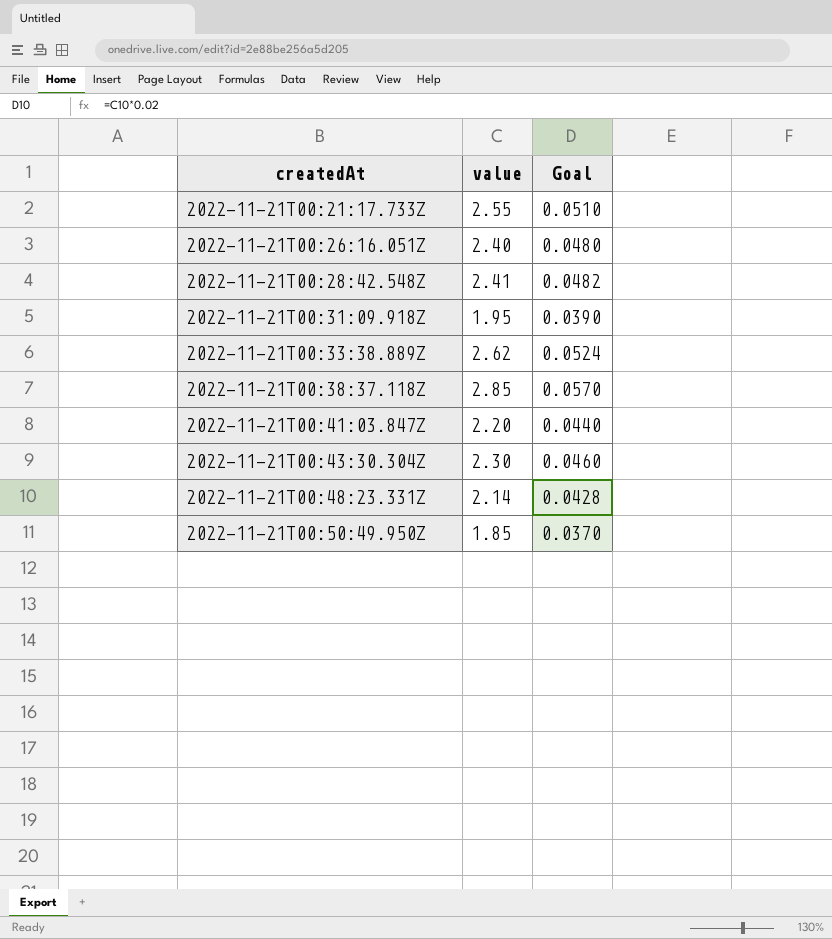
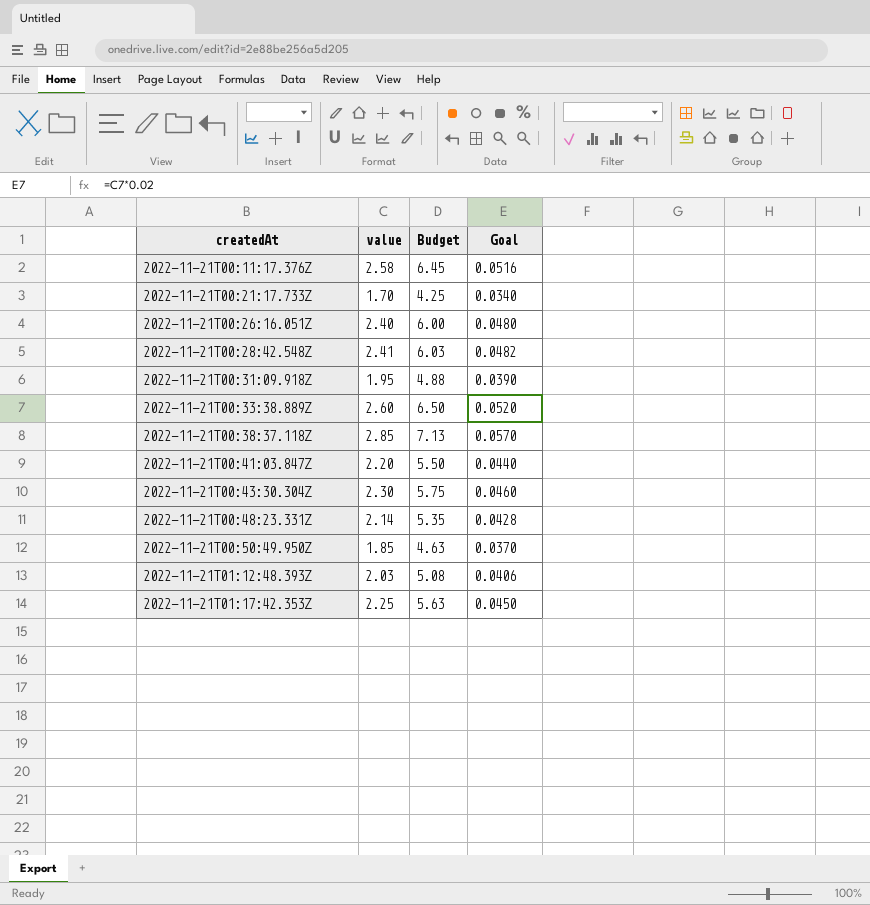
column Budget | formula: none -> [value] * 2.5
row 2022-11-21T00:11:17.376Z: none -> 2.58 | 6.45 | 0.0516
2022-11-21T00:21:17.733Z | value: 2.55 -> 1.70
2022-11-21T00:21:17.733Z | Goal: 0.0510 -> 0.0340
2022-11-21T00:33:38.889Z | value: 2.62 -> 2.60
2022-11-21T00:33:38.889Z | Goal: 0.0524 -> 0.0520
row 2022-11-21T01:12:48.393Z: none -> 2.03 | 5.08 | 0.0406
row 2022-11-21T01:17:42.353Z: none -> 2.25 | 5.63 | 0.0450

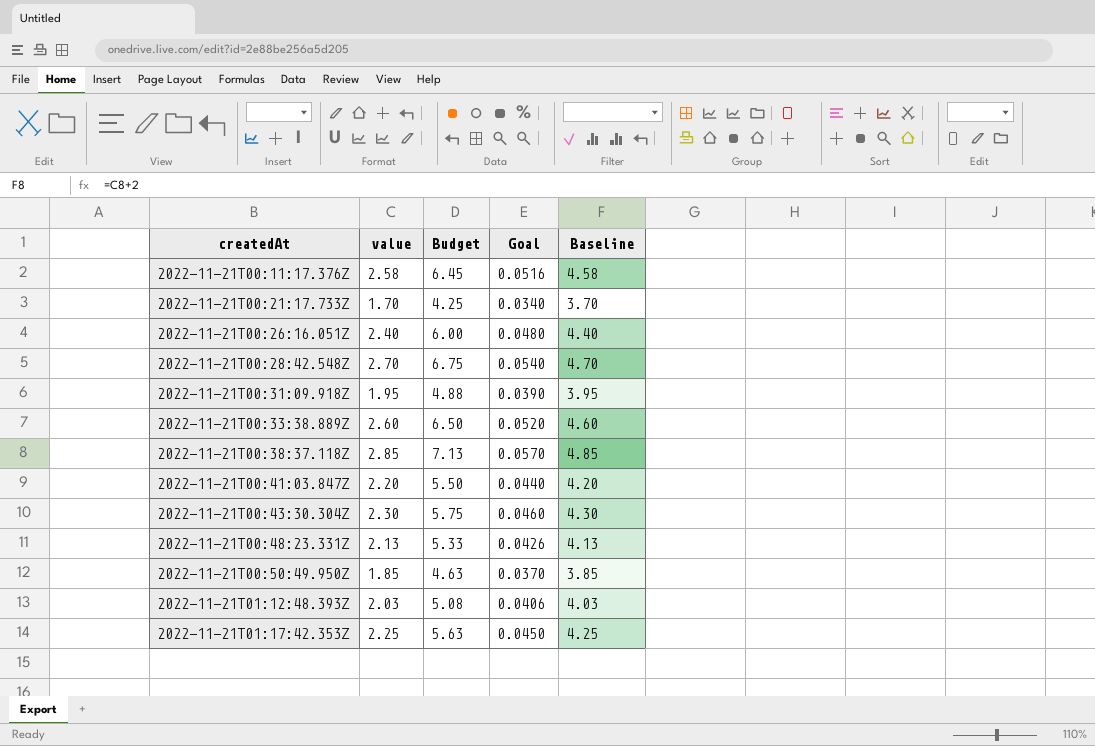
column Baseline | formula: none -> [value] + 2
2022-11-21T00:28:42.548Z | value: 2.41 -> 2.70
2022-11-21T00:28:42.548Z | Budget: 6.03 -> 6.75
2022-11-21T00:28:42.548Z | Goal: 0.0482 -> 0.0540
2022-11-21T00:48:23.331Z | value: 2.14 -> 2.13
2022-11-21T00:48:23.331Z | Budget: 5.35 -> 5.33
2022-11-21T00:48:23.331Z | Goal: 0.0428 -> 0.0426

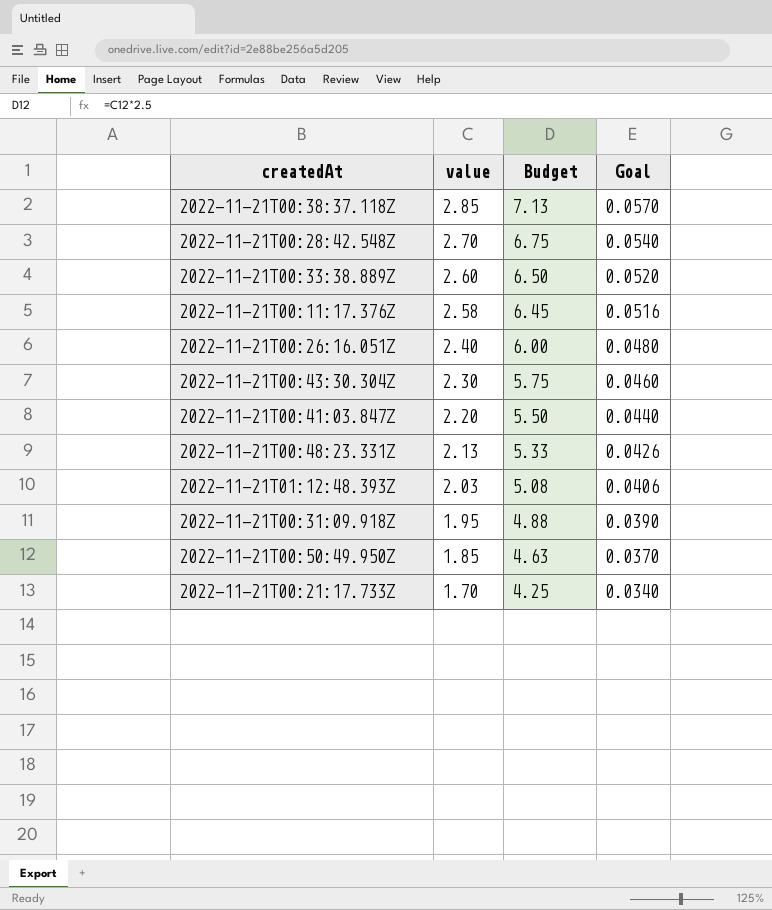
row order: createdAt ascending -> value descending
column Baseline | formula: [value] + 2 -> none
row 2022-11-21T01:17:42.353Z: 2.25 | 5.63 | 0.0450 | 4.25 -> none

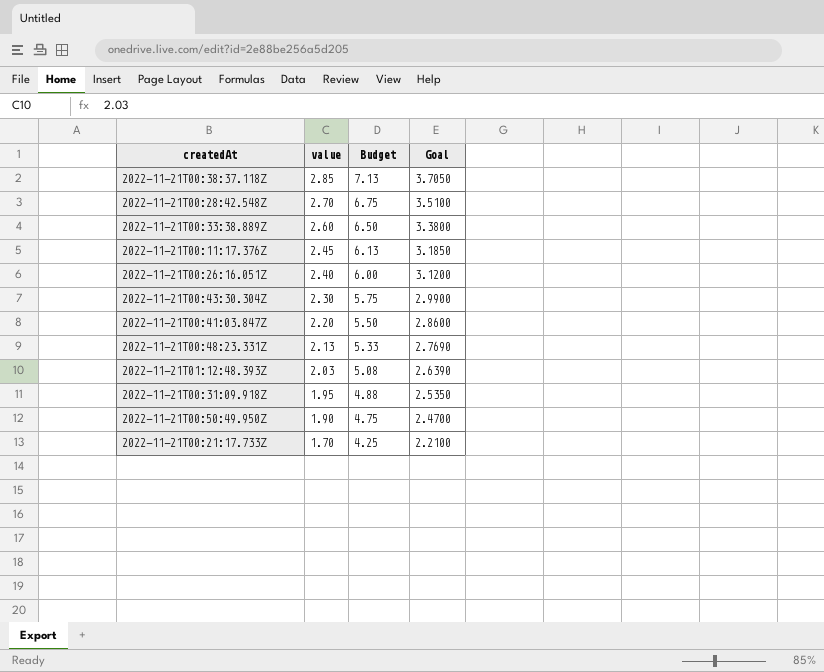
column Goal | formula: [value] * 0.02 -> [value] * 1.3
2022-11-21T00:11:17.376Z | value: 2.58 -> 2.45
2022-11-21T00:11:17.376Z | Budget: 6.45 -> 6.13
2022-11-21T00:50:49.950Z | value: 1.85 -> 1.90
2022-11-21T00:50:49.950Z | Budget: 4.63 -> 4.75

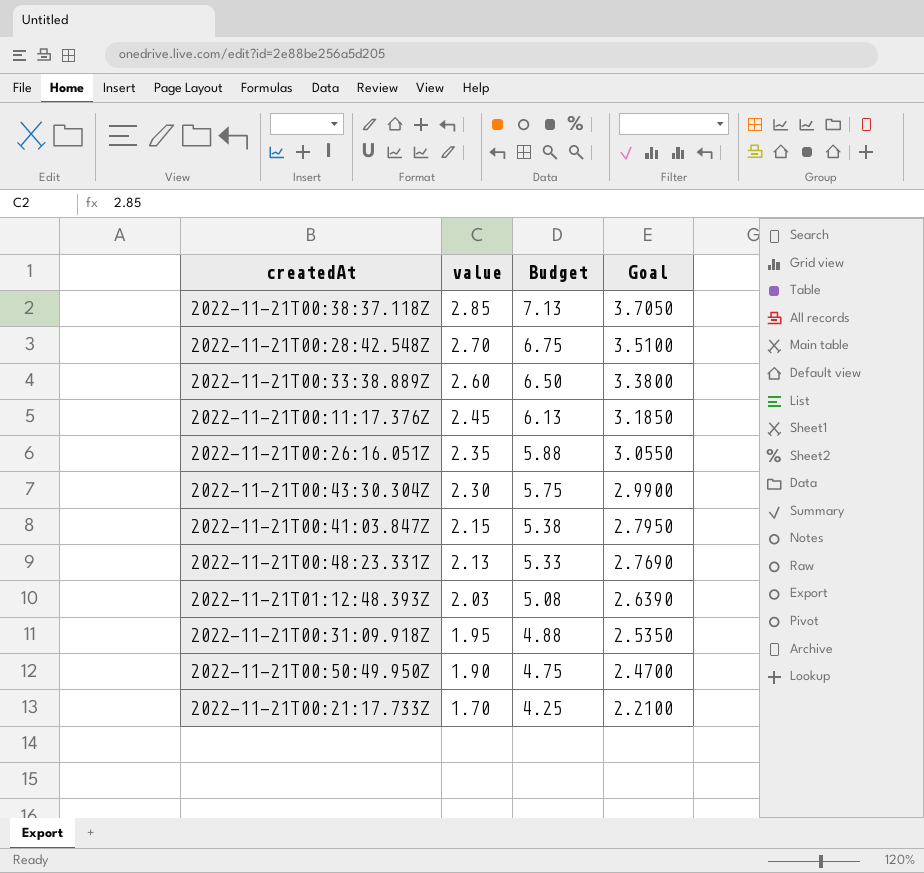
2022-11-21T00:26:16.051Z | value: 2.40 -> 2.35
2022-11-21T00:26:16.051Z | Budget: 6.00 -> 5.88
2022-11-21T00:26:16.051Z | Goal: 3.1200 -> 3.0550
2022-11-21T00:41:03.847Z | value: 2.20 -> 2.15
2022-11-21T00:41:03.847Z | Budget: 5.50 -> 5.38
2022-11-21T00:41:03.847Z | Goal: 2.8600 -> 2.7950

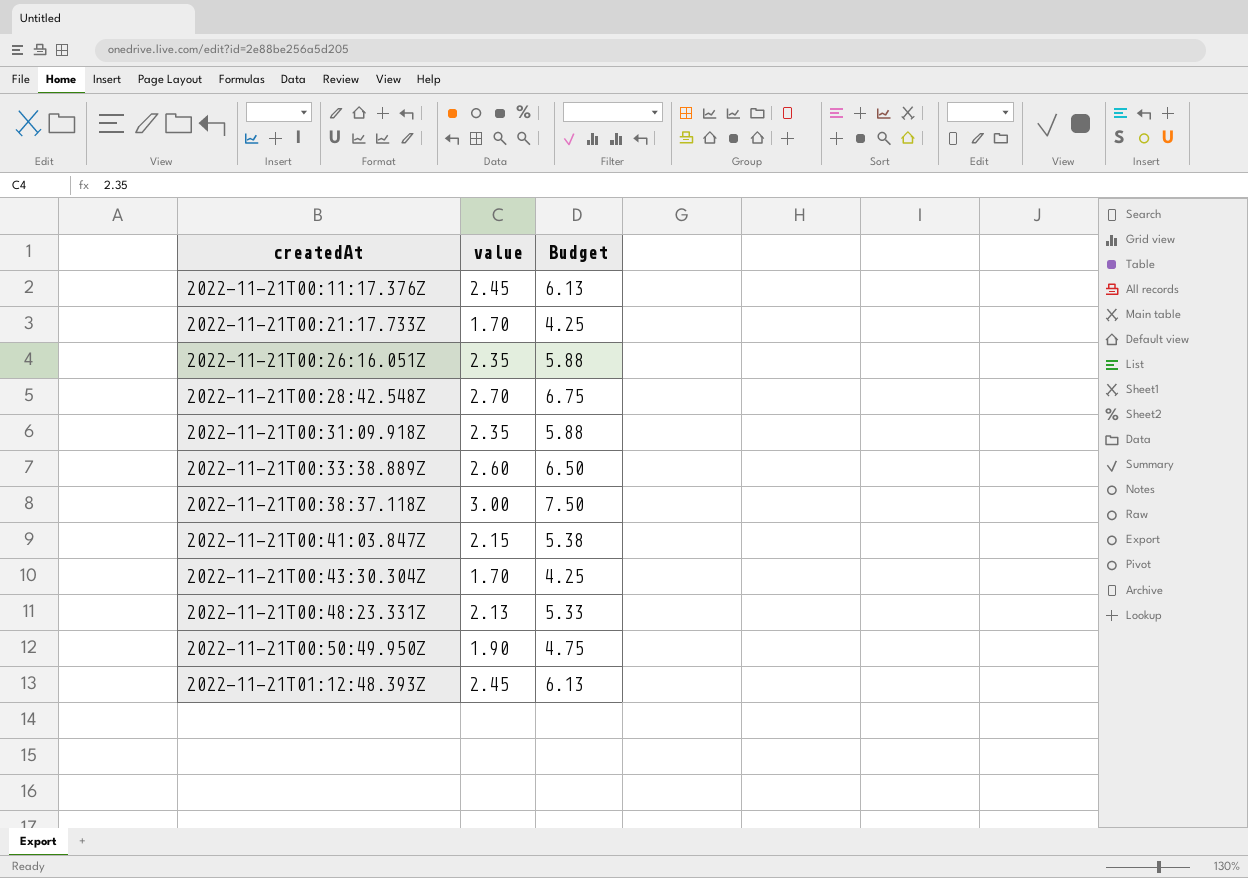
row order: value descending -> createdAt ascending
column Goal | formula: [value] * 1.3 -> none
2022-11-21T00:31:09.918Z | value: 1.95 -> 2.35
2022-11-21T00:31:09.918Z | Budget: 4.88 -> 5.88
2022-11-21T00:38:37.118Z | value: 2.85 -> 3.00
2022-11-21T00:38:37.118Z | Budget: 7.13 -> 7.50
2022-11-21T00:43:30.304Z | value: 2.30 -> 1.70
2022-11-21T00:43:30.304Z | Budget: 5.75 -> 4.25
2022-11-21T01:12:48.393Z | value: 2.03 -> 2.45
2022-11-21T01:12:48.393Z | Budget: 5.08 -> 6.13

